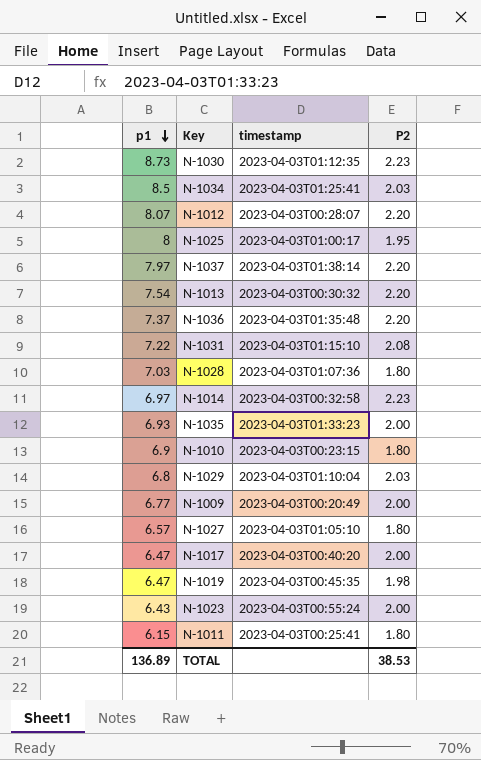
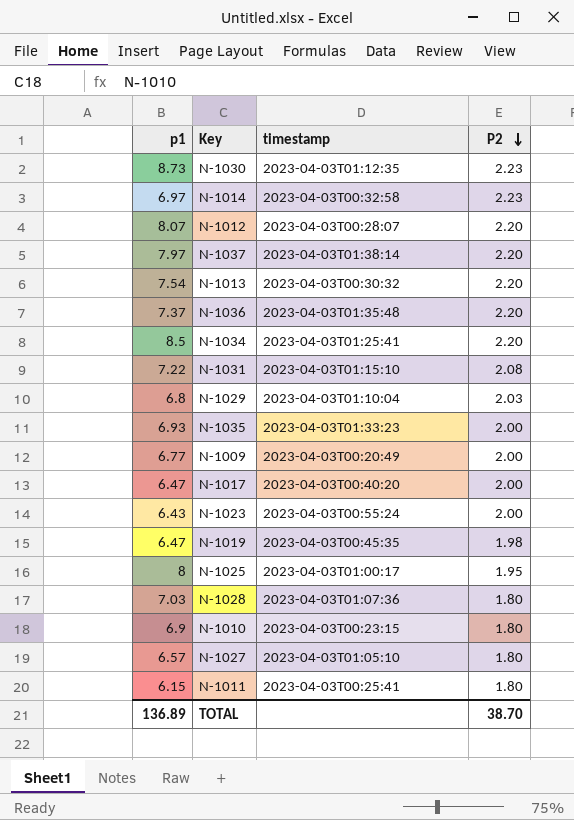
row order: p1 descending -> P2 descending
N-1034 | P2: 2.03 -> 2.20
TOTAL | P2: 38.53 -> 38.70

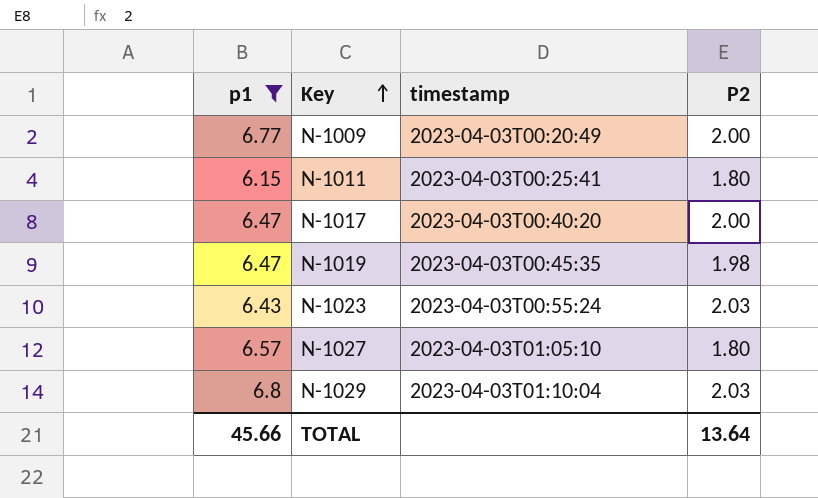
filter: none -> p1 <= 6.8
row order: P2 descending -> Key ascending
N-1023 | P2: 2.00 -> 2.03
TOTAL | p1: 136.89 -> 45.66
TOTAL | P2: 38.70 -> 13.64

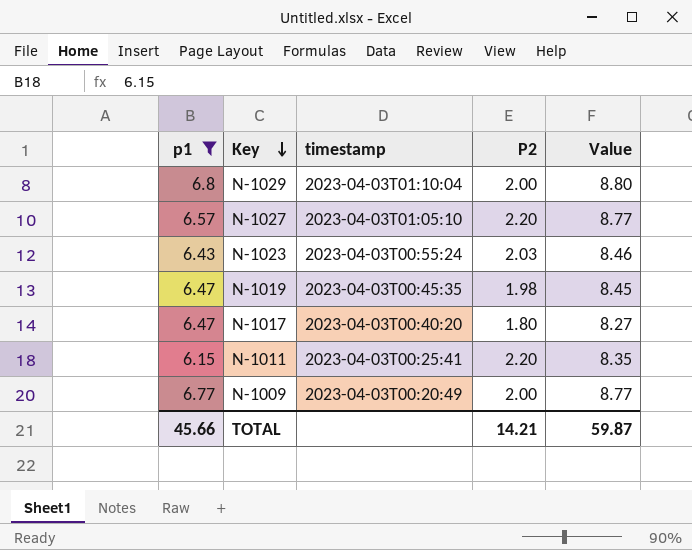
row order: Key ascending -> Key descending
column Value | formula: none -> [p1] + [P2]
N-1029 | P2: 2.03 -> 2.00
N-1027 | P2: 1.80 -> 2.20
N-1017 | P2: 2.00 -> 1.80
N-1011 | P2: 1.80 -> 2.20
TOTAL | P2: 13.64 -> 14.21

